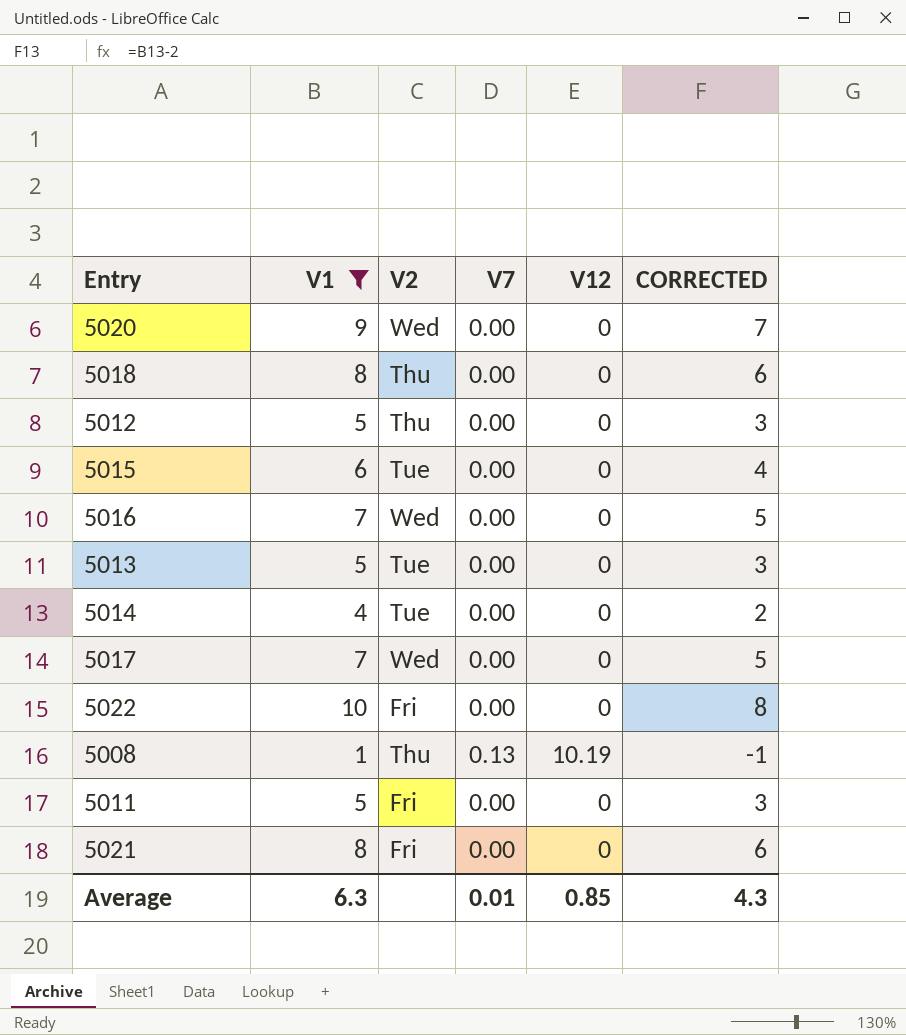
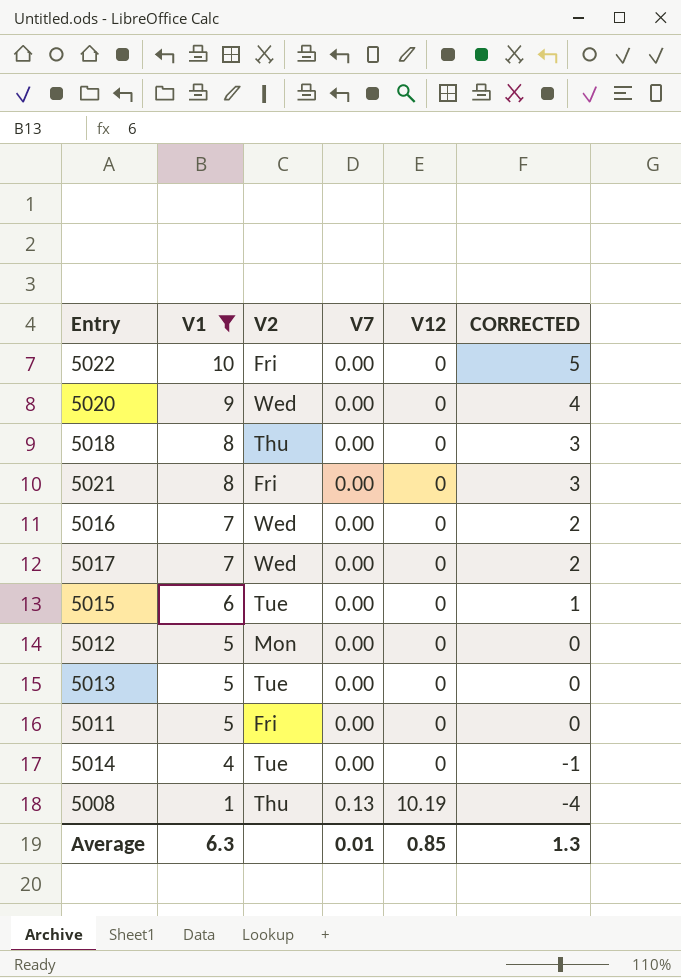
row order: none -> V1 descending
column CORRECTED | formula: [V1] - 2 -> [V1] - 5
5012 | V2: Thu -> Mon
Average | CORRECTED: 4.3 -> 1.3

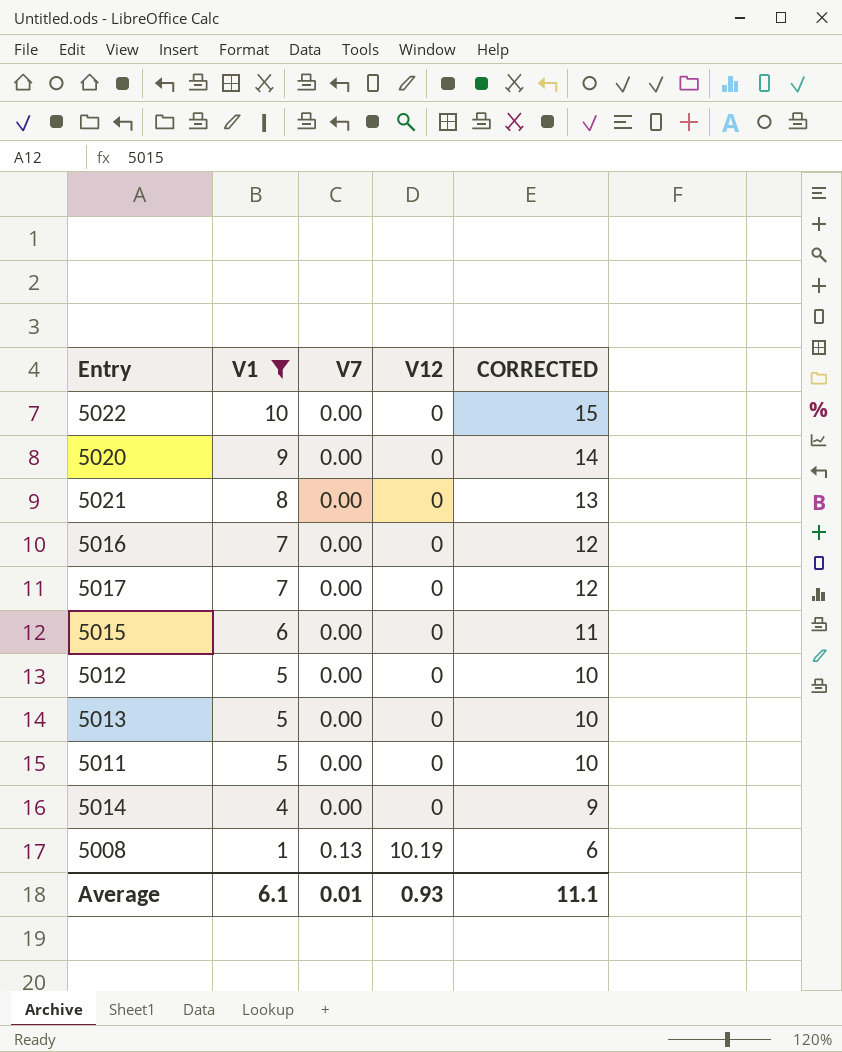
column V2 | position: 3 -> none
column CORRECTED | formula: [V1] - 5 -> [V1] + 5
row 5018: 8 | Thu | 0.00 | 0 | 3 -> none
Average | V1: 6.3 -> 6.1
Average | V12: 0.85 -> 0.93
Average | CORRECTED: 1.3 -> 11.1

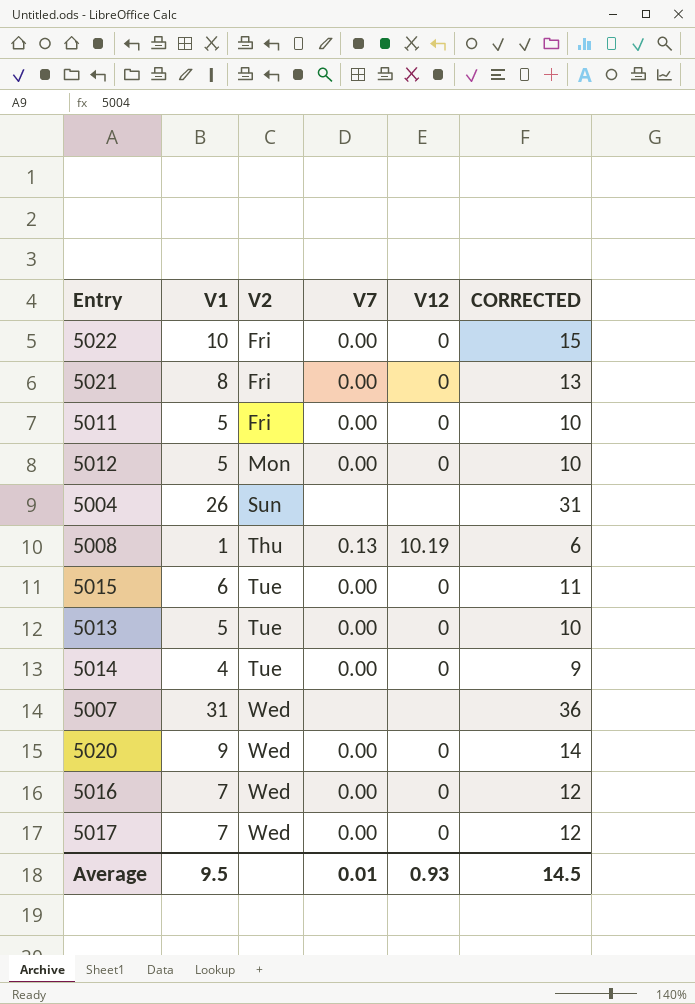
filter: V1 <= 10 -> none
row order: V1 descending -> V2 ascending
column V2 | position: none -> 3
Average | V1: 6.1 -> 9.5
Average | CORRECTED: 11.1 -> 14.5

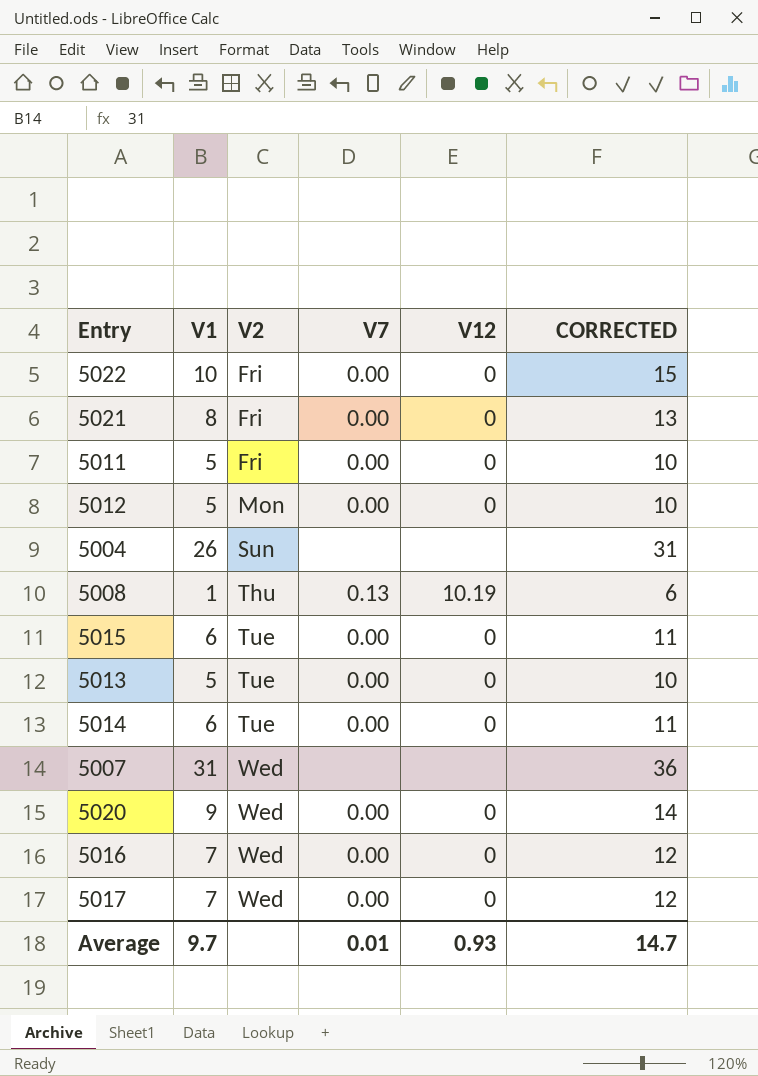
5014 | V1: 4 -> 6
5014 | CORRECTED: 9 -> 11
Average | V1: 9.5 -> 9.7
Average | CORRECTED: 14.5 -> 14.7

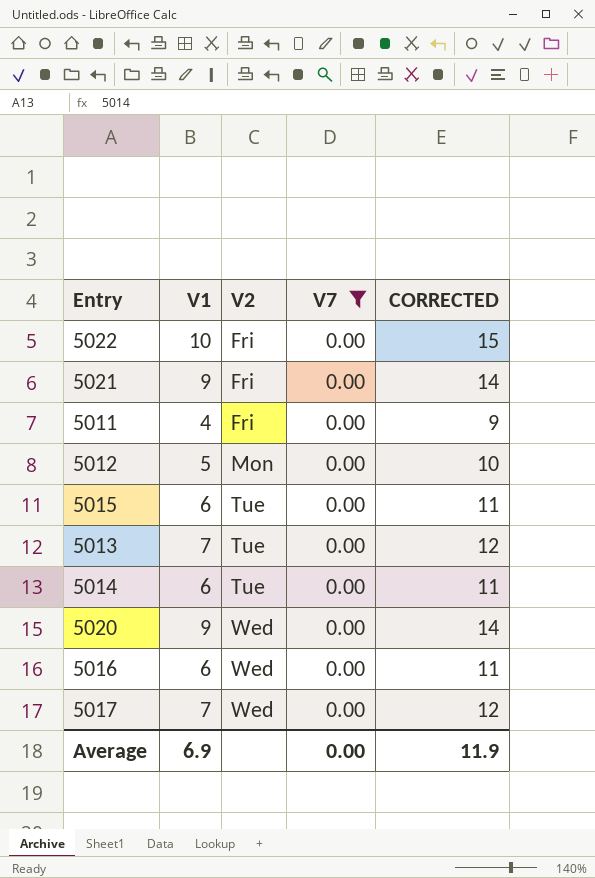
filter: none -> V7 = 0.00
column V12 | position: 5 -> none
5021 | V1: 8 -> 9
5021 | CORRECTED: 13 -> 14
5011 | V1: 5 -> 4
5011 | CORRECTED: 10 -> 9
5013 | V1: 5 -> 7
5013 | CORRECTED: 10 -> 12
5016 | V1: 7 -> 6
5016 | CORRECTED: 12 -> 11
Average | V1: 9.7 -> 6.9
Average | V7: 0.01 -> 0.00
Average | CORRECTED: 14.7 -> 11.9

